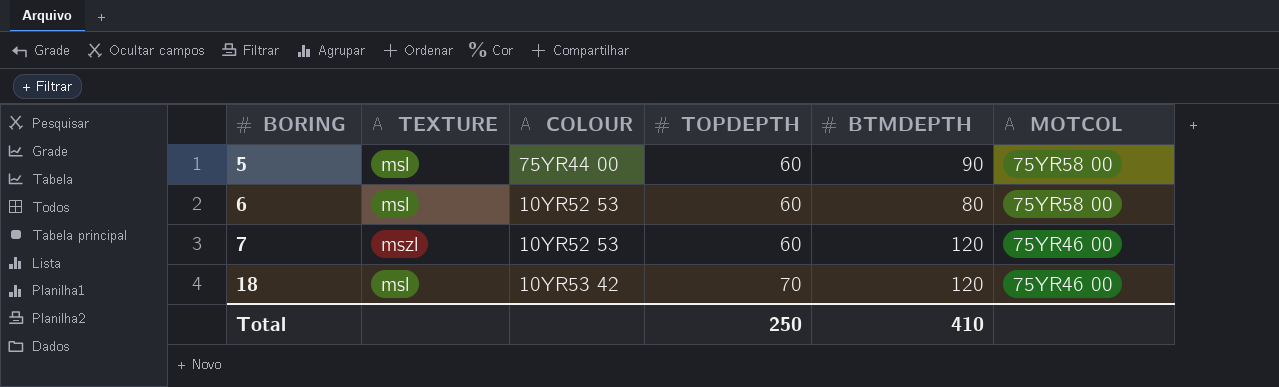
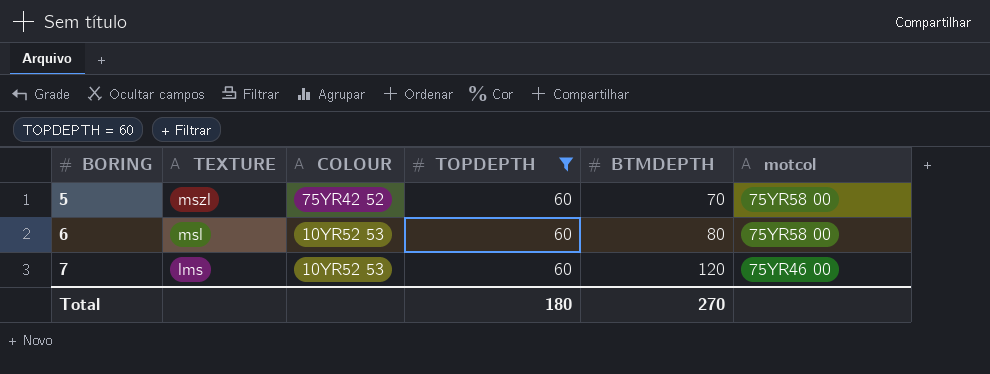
filter: none -> TOPDEPTH = 60
column name: MOTCOL -> motcol
5 | TEXTURE: msl -> mszl
5 | COLOUR: 75YR44 00 -> 75YR42 52
5 | BTMDEPTH: 90 -> 70
7 | TEXTURE: mszl -> lms
Total | TOPDEPTH: 250 -> 180
Total | BTMDEPTH: 410 -> 270

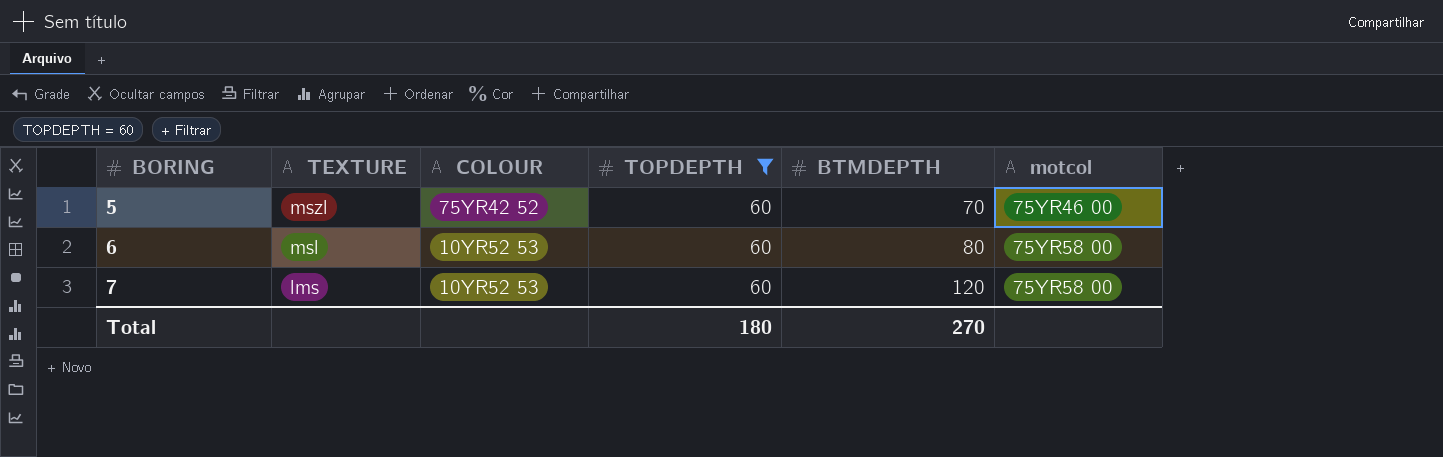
5 | motcol: 75YR58 00 -> 75YR46 00
7 | motcol: 75YR46 00 -> 75YR58 00

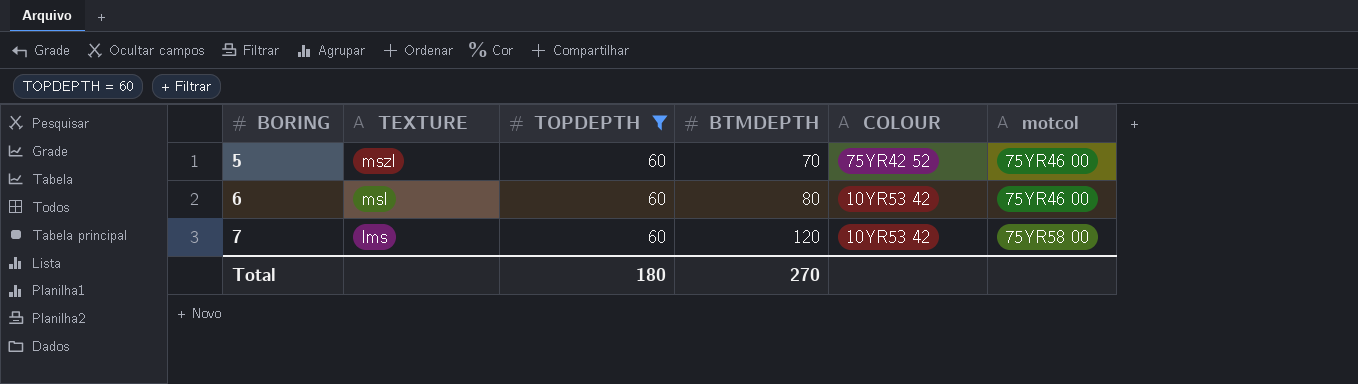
column COLOUR | position: 3 -> 5
6 | COLOUR: 10YR52 53 -> 10YR53 42
6 | motcol: 75YR58 00 -> 75YR46 00
7 | COLOUR: 10YR52 53 -> 10YR53 42

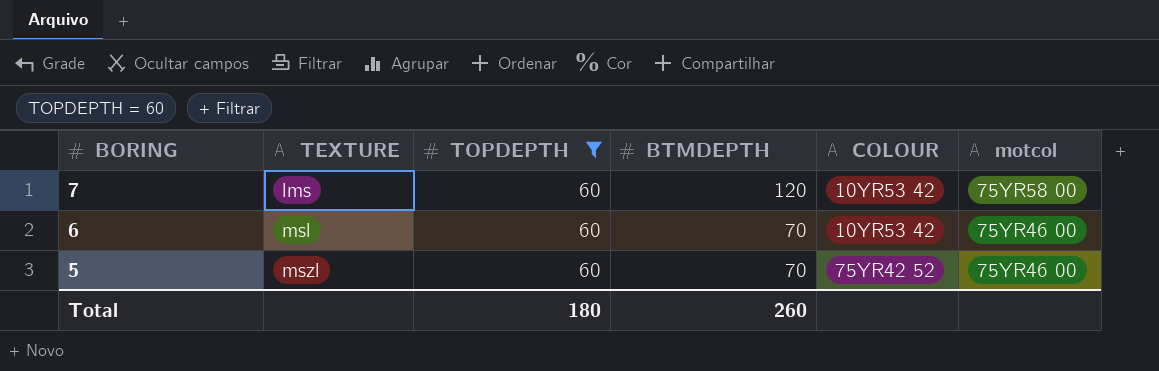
row order: BORING ascending -> BORING descending
6 | BTMDEPTH: 80 -> 70
Total | BTMDEPTH: 270 -> 260

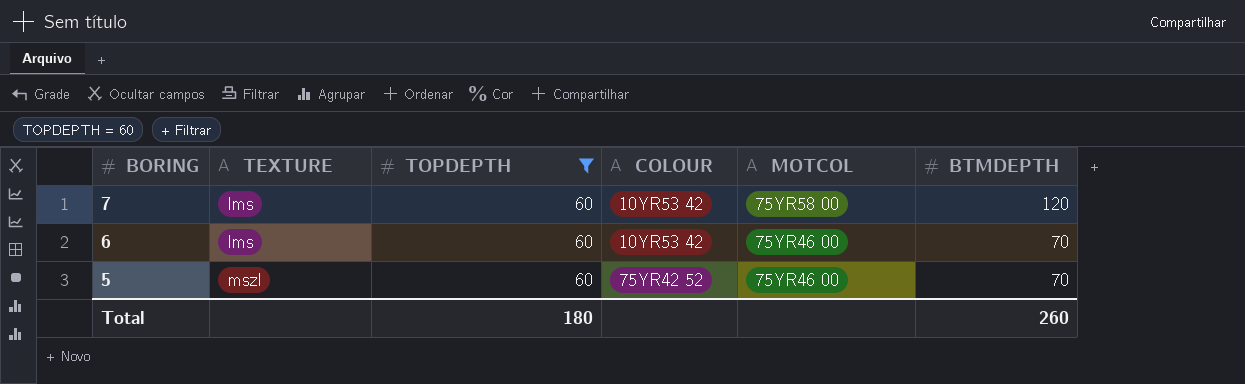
column name: motcol -> MOTCOL
column BTMDEPTH | position: 4 -> 6
6 | TEXTURE: msl -> lms

